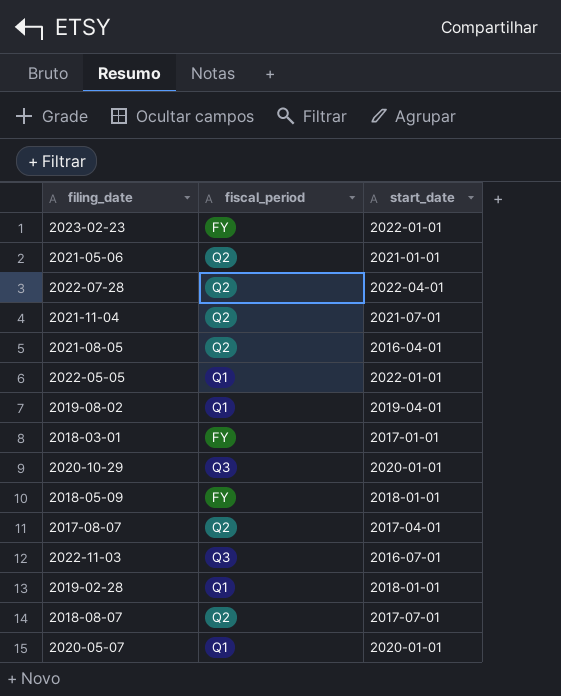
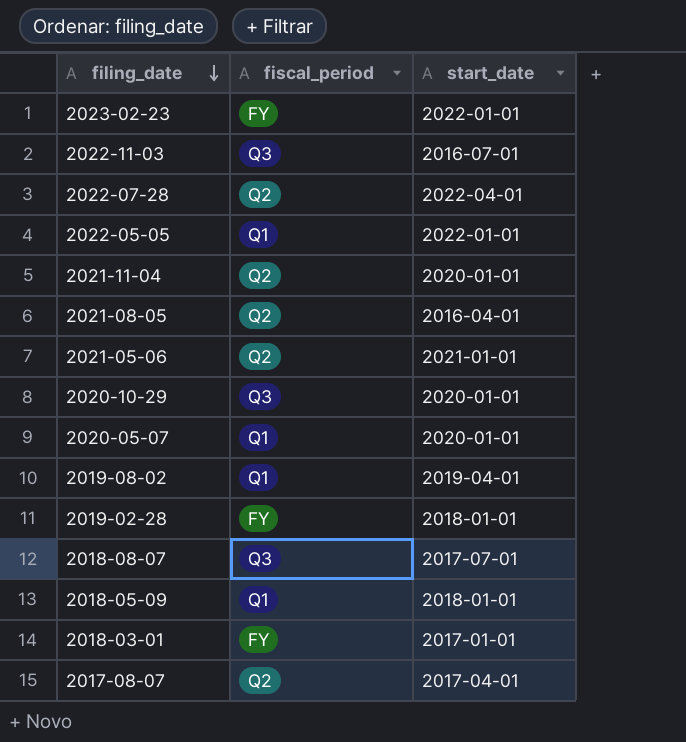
row order: none -> filing_date descending
2021-11-04 | start_date: 2021-07-01 -> 2020-01-01
2019-02-28 | fiscal_period: Q1 -> FY
2018-08-07 | fiscal_period: Q2 -> Q3
2018-05-09 | fiscal_period: FY -> Q1

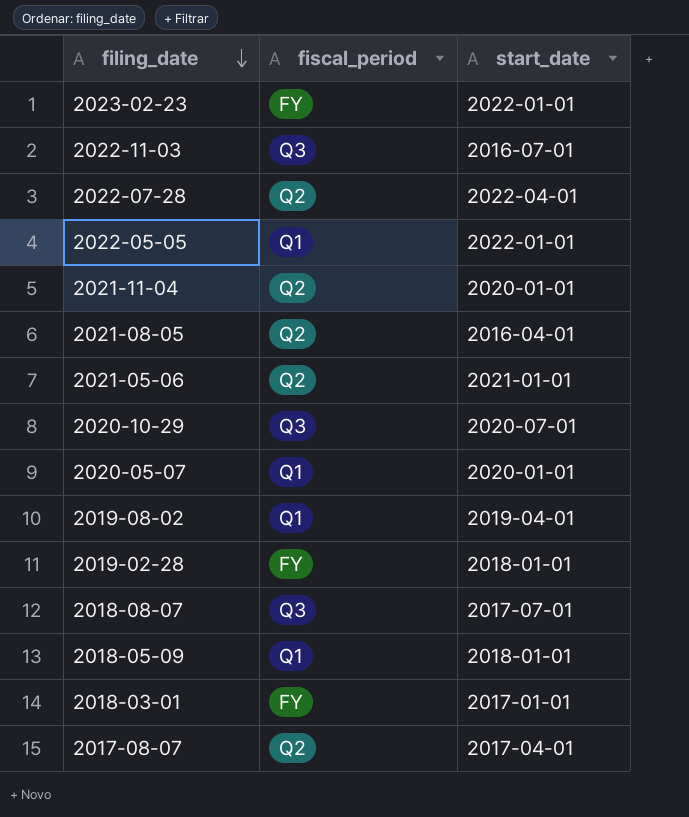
2020-10-29 | start_date: 2020-01-01 -> 2020-07-01

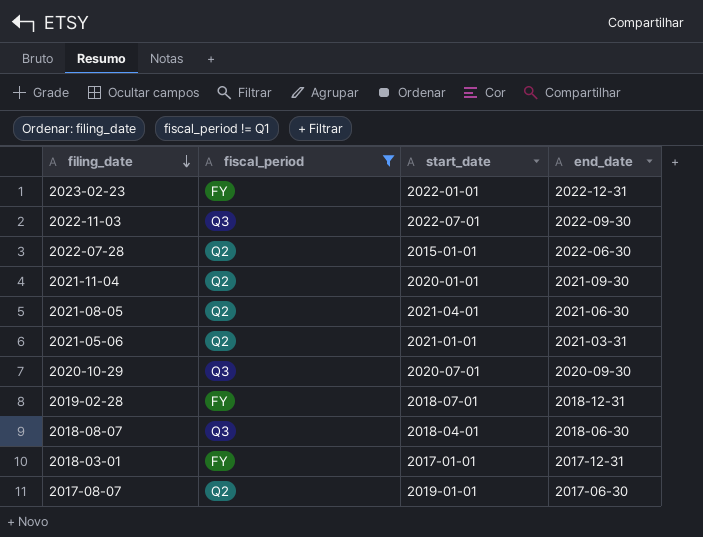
filter: none -> fiscal_period != Q1
column end_date | position: none -> 4
2022-11-03 | start_date: 2016-07-01 -> 2022-07-01
2022-07-28 | start_date: 2022-04-01 -> 2015-01-01
2021-08-05 | start_date: 2016-04-01 -> 2021-04-01
2019-02-28 | start_date: 2018-01-01 -> 2018-07-01
2018-08-07 | start_date: 2017-07-01 -> 2018-04-01
2017-08-07 | start_date: 2017-04-01 -> 2019-01-01

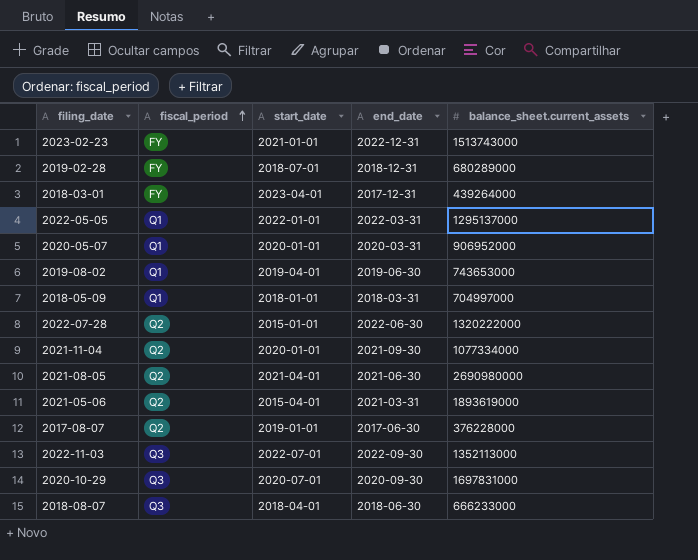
filter: fiscal_period != Q1 -> none
row order: filing_date descending -> fiscal_period ascending
column balance_sheet.current_assets | position: none -> 5
2023-02-23 | start_date: 2022-01-01 -> 2021-01-01
2018-03-01 | start_date: 2017-01-01 -> 2023-04-01
2021-05-06 | start_date: 2021-01-01 -> 2015-04-01

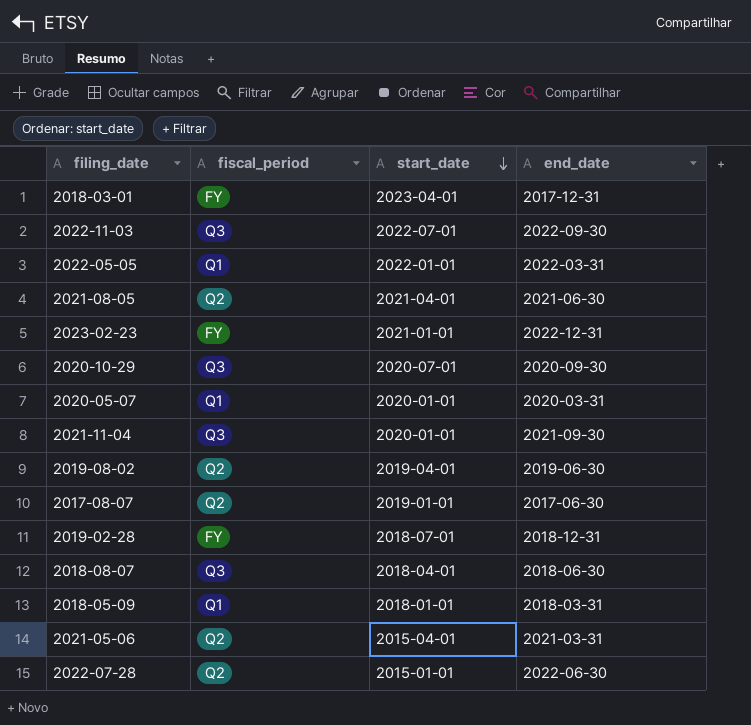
row order: fiscal_period ascending -> start_date descending
column balance_sheet.current_assets | position: 5 -> none
2021-11-04 | fiscal_period: Q2 -> Q3
2019-08-02 | fiscal_period: Q1 -> Q2

